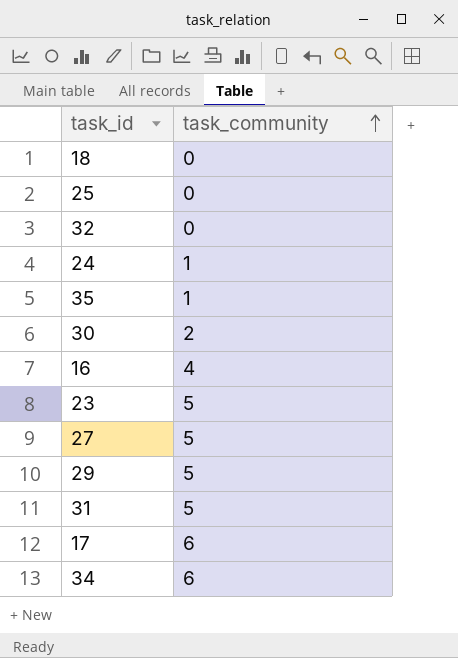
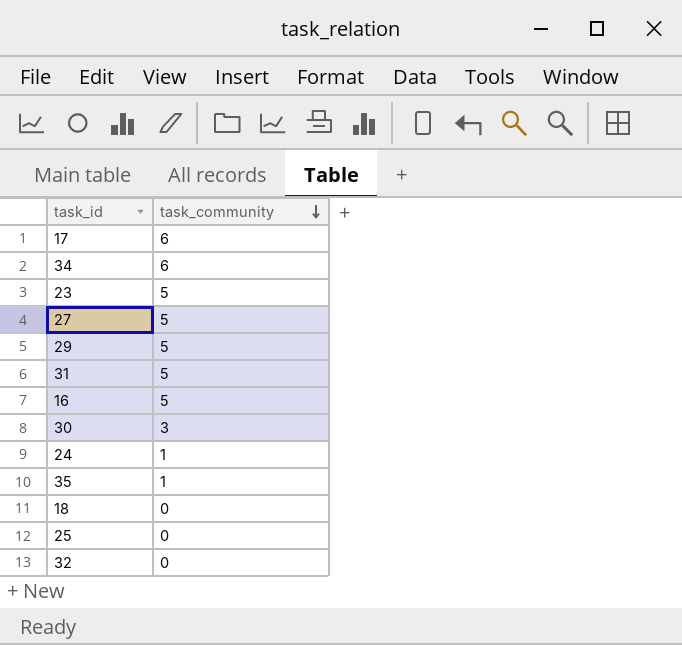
row order: task_community ascending -> task_community descending
16 | task_community: 4 -> 5
30 | task_community: 2 -> 3

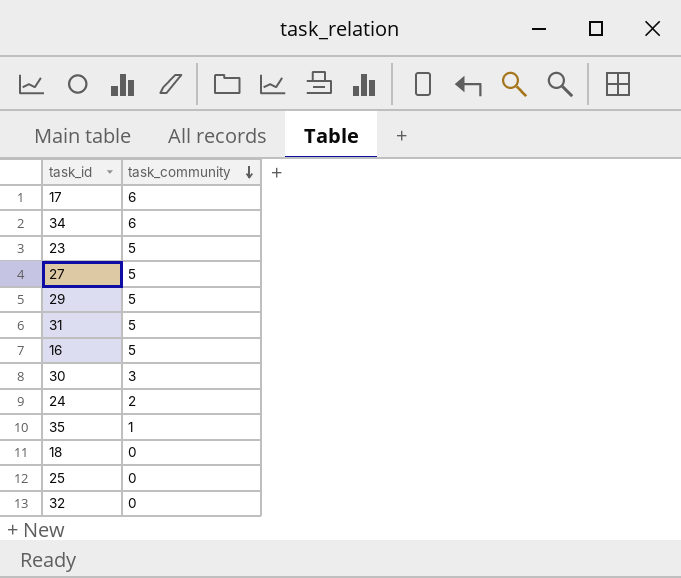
24 | task_community: 1 -> 2

